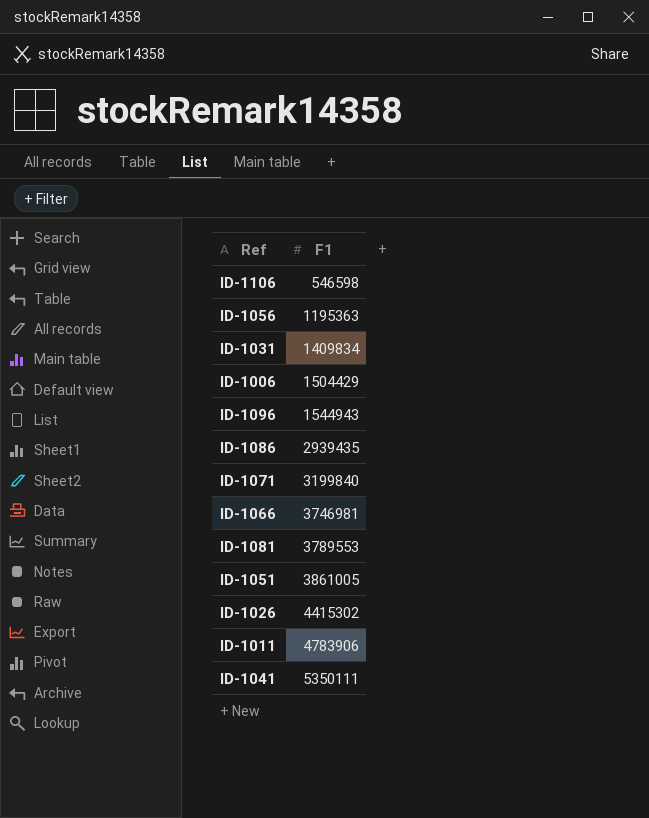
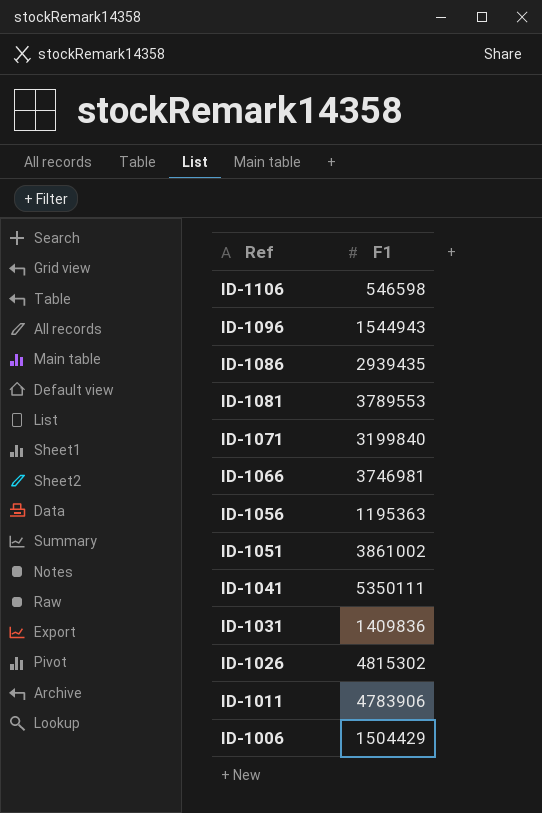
row order: F1 ascending -> Ref descending
ID-1051 | F1: 3861005 -> 3861002
ID-1031 | F1: 1409834 -> 1409836
ID-1026 | F1: 4415302 -> 4815302

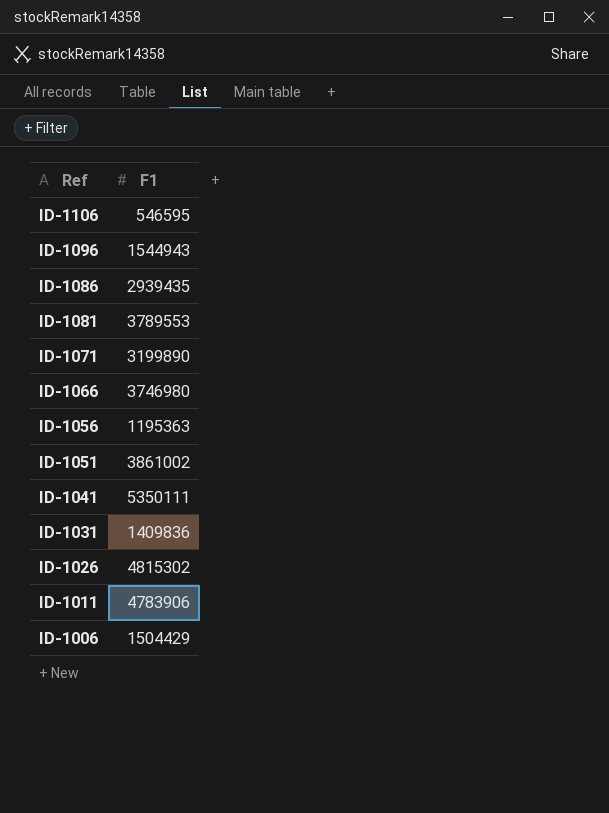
ID-1106 | F1: 546598 -> 546595
ID-1071 | F1: 3199840 -> 3199890
ID-1066 | F1: 3746981 -> 3746980

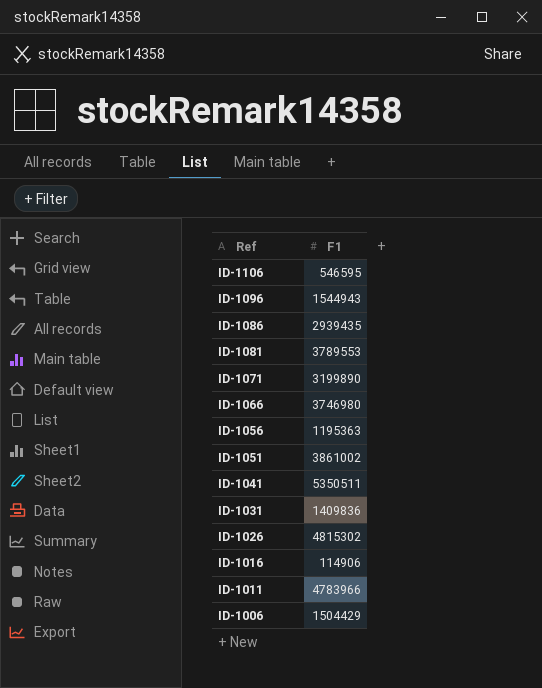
ID-1041 | F1: 5350111 -> 5350511
row ID-1016: none -> 114906
ID-1011 | F1: 4783906 -> 4783966

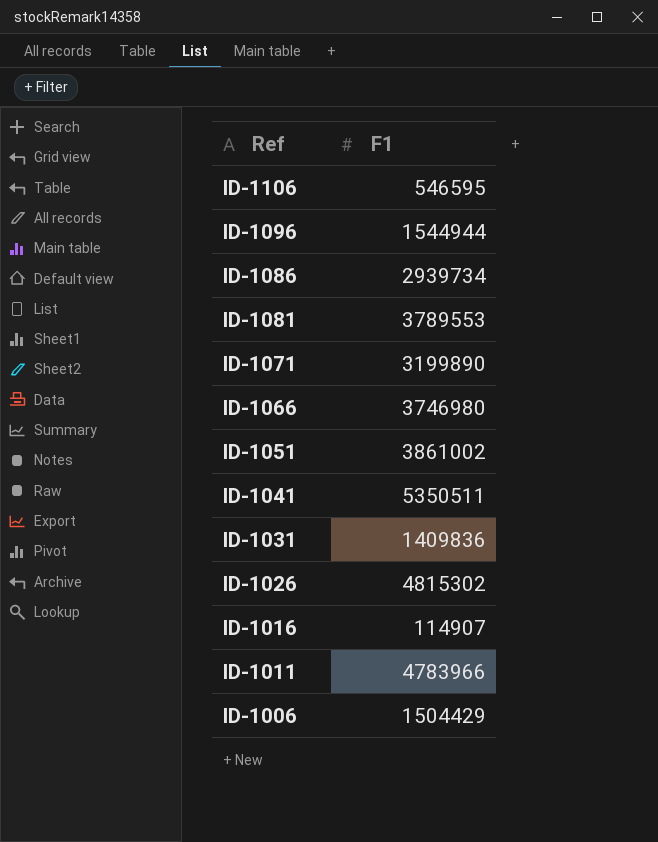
row ID-1056: 1195363 -> none
ID-1096 | F1: 1544943 -> 1544944
ID-1086 | F1: 2939435 -> 2939734
ID-1016 | F1: 114906 -> 114907

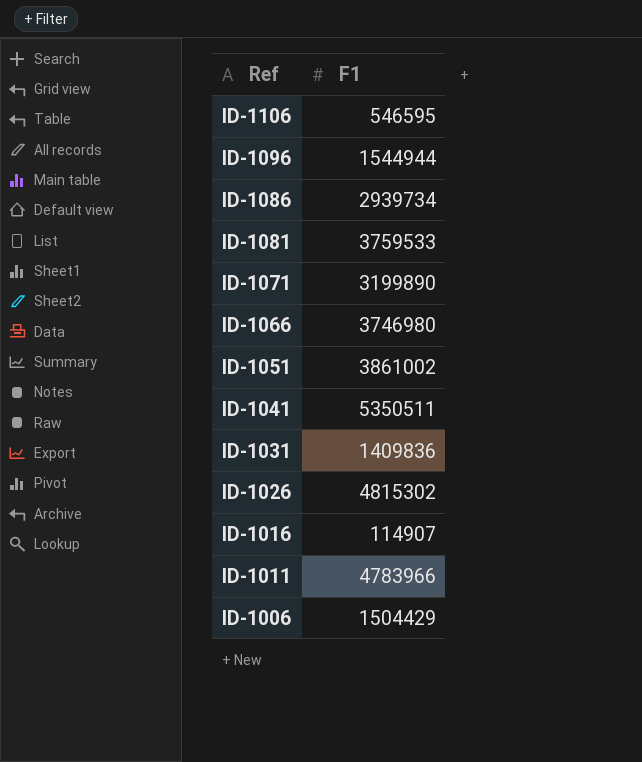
ID-1081 | F1: 3789553 -> 3759533

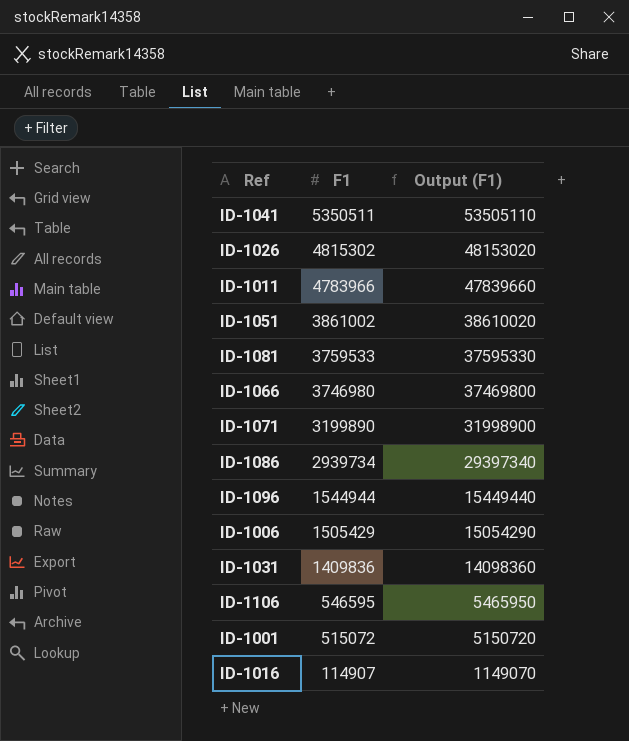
row order: Ref descending -> F1 descending
column Output (F1) | formula: none -> [F1] * 10
ID-1006 | F1: 1504429 -> 1505429
row ID-1001: none -> 515072 | 5150720

